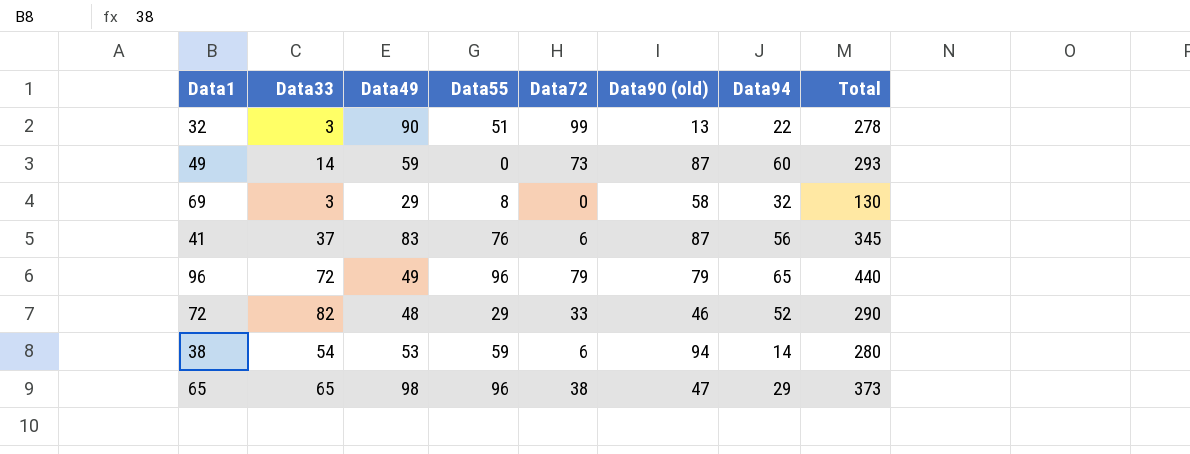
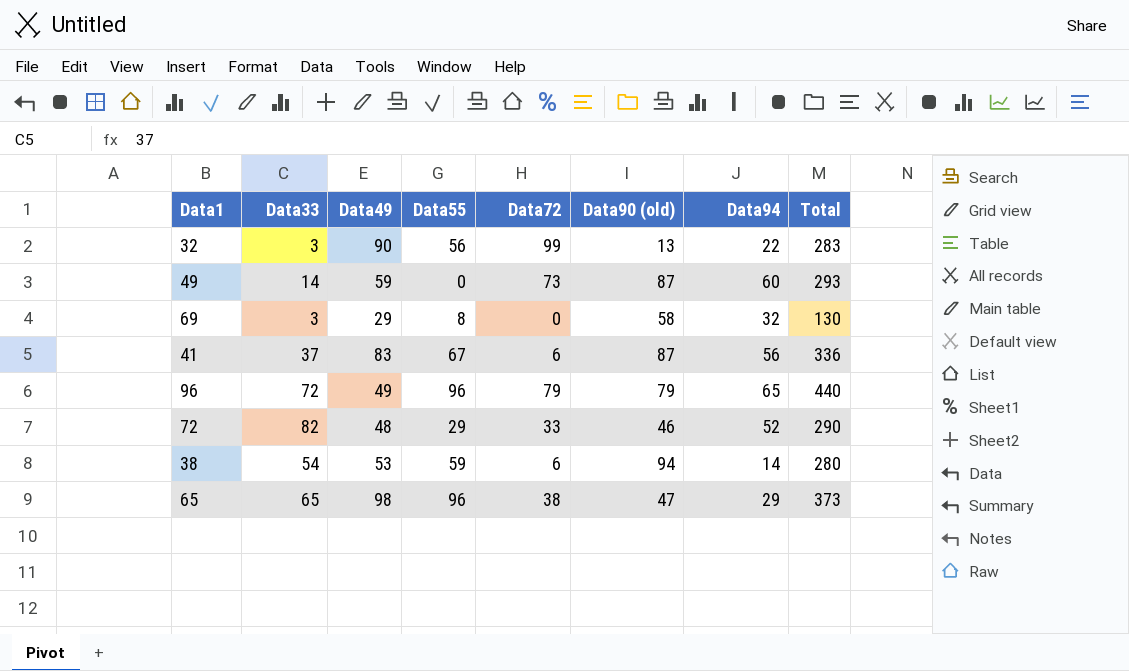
32 | Data55: 51 -> 56
32 | Total: 278 -> 283
41 | Data55: 76 -> 67
41 | Total: 345 -> 336

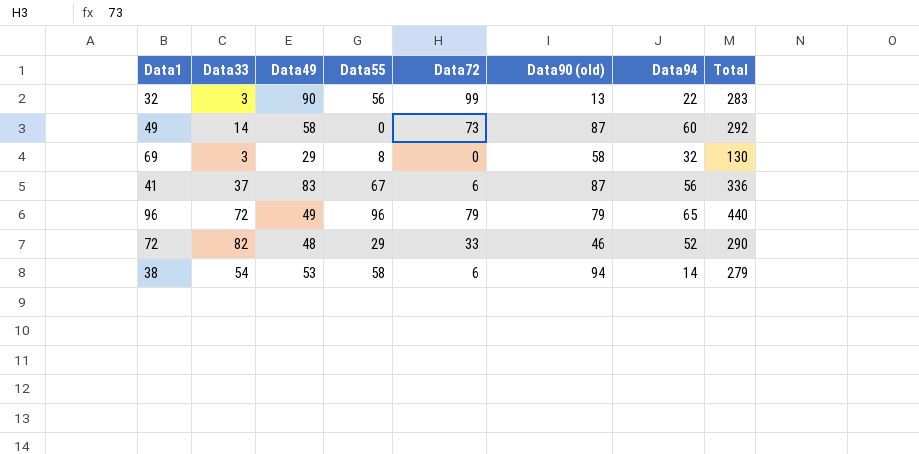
row 65: 65 | 98 | 96 | 38 | 47 | 29 | 373 -> none
49 | Data49: 59 -> 58
49 | Total: 293 -> 292
38 | Data55: 59 -> 58
38 | Total: 280 -> 279

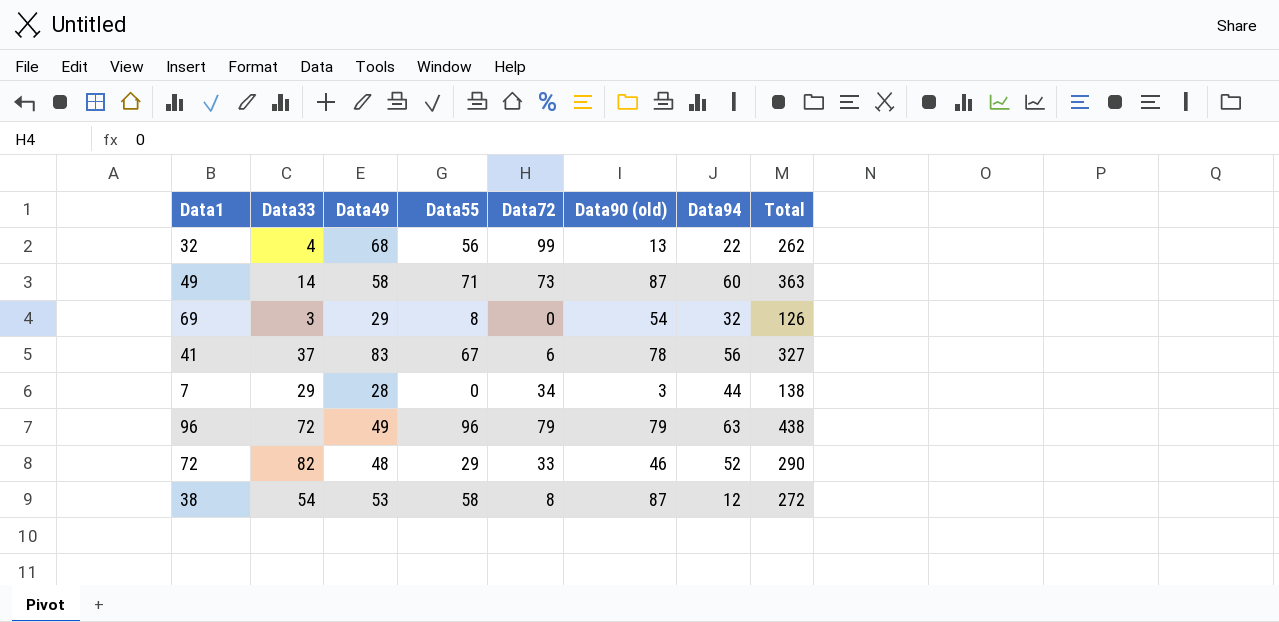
32 | Data33: 3 -> 4
32 | Data49: 90 -> 68
32 | Total: 283 -> 262
49 | Data55: 0 -> 71
49 | Total: 292 -> 363
69 | Data90 (old): 58 -> 54
69 | Total: 130 -> 126
41 | Data90 (old): 87 -> 78
41 | Total: 336 -> 327
row 7: none -> 29 | 28 | 0 | 34 | 3 | 44 | 138
96 | Data94: 65 -> 63
96 | Total: 440 -> 438
38 | Data72: 6 -> 8
38 | Data90 (old): 94 -> 87
38 | Data94: 14 -> 12
38 | Total: 279 -> 272

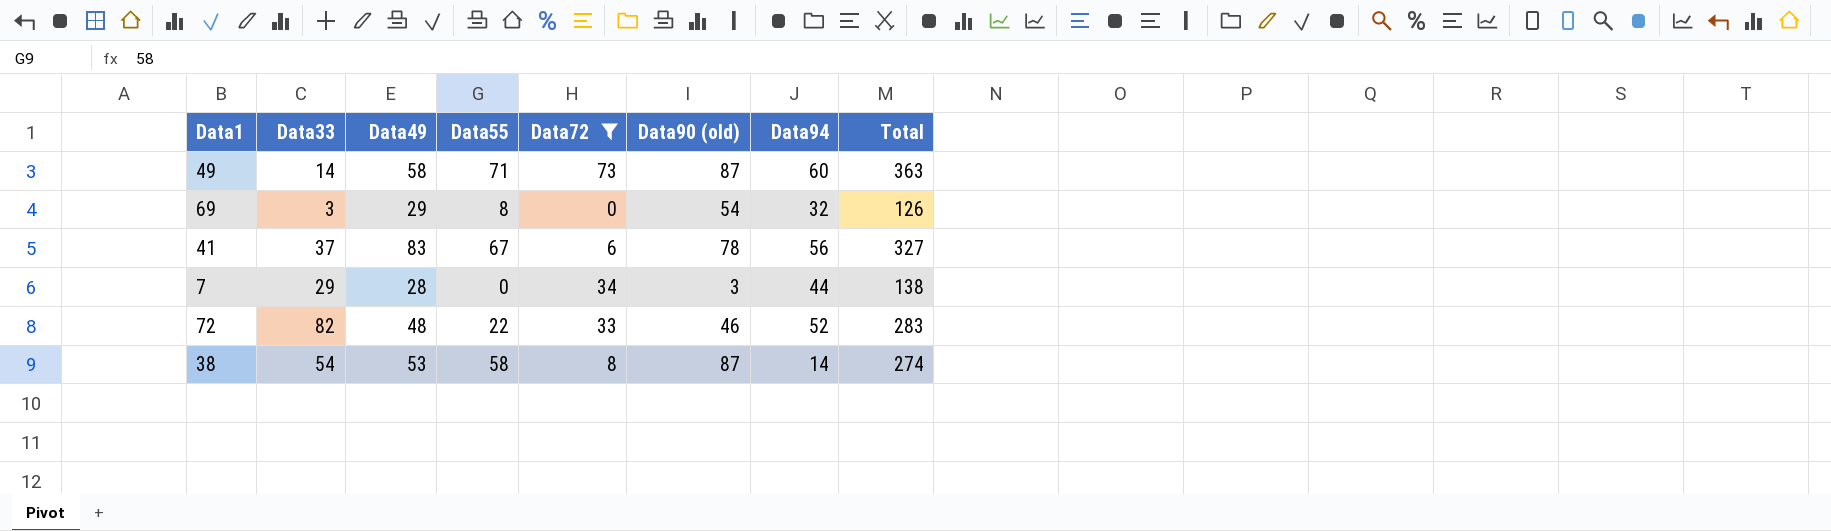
filter: none -> Data72 <= 73
72 | Data55: 29 -> 22
72 | Total: 290 -> 283
38 | Data94: 12 -> 14
38 | Total: 272 -> 274

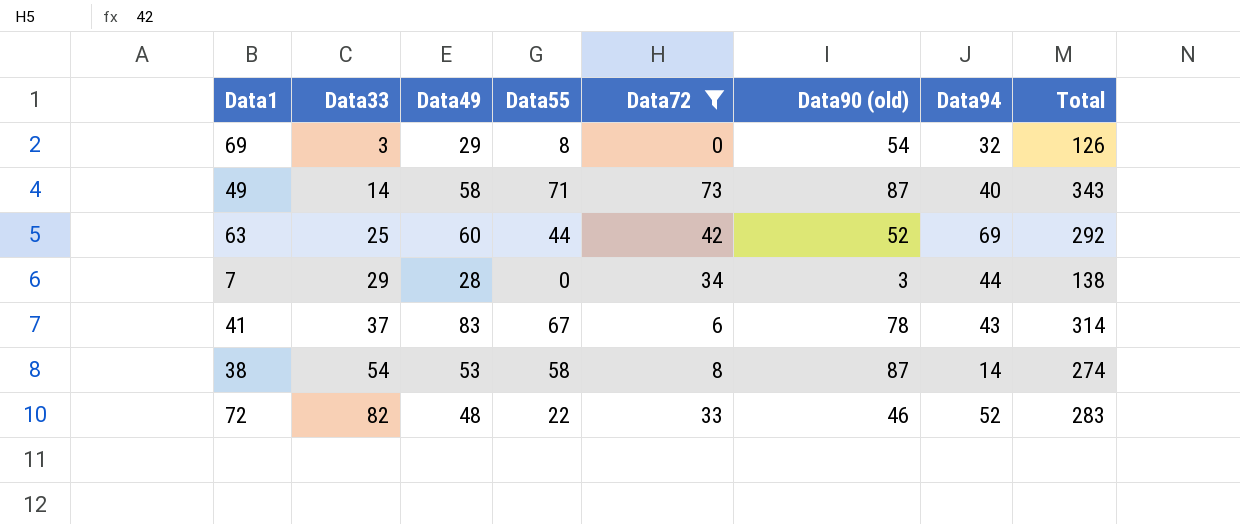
row order: none -> Data33 ascending
49 | Data94: 60 -> 40
49 | Total: 363 -> 343
row 63: none -> 25 | 60 | 44 | 42 | 52 | 69 | 292
41 | Data94: 56 -> 43
41 | Total: 327 -> 314

